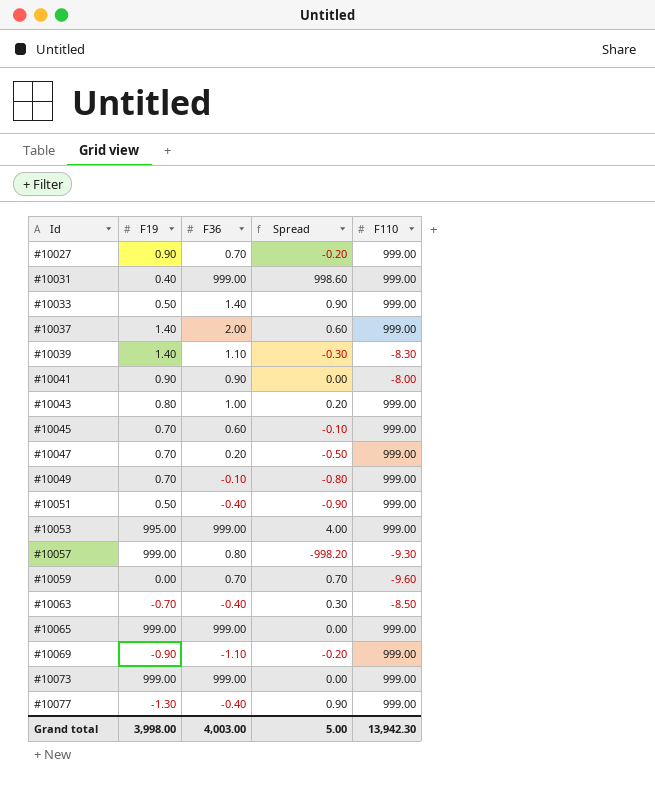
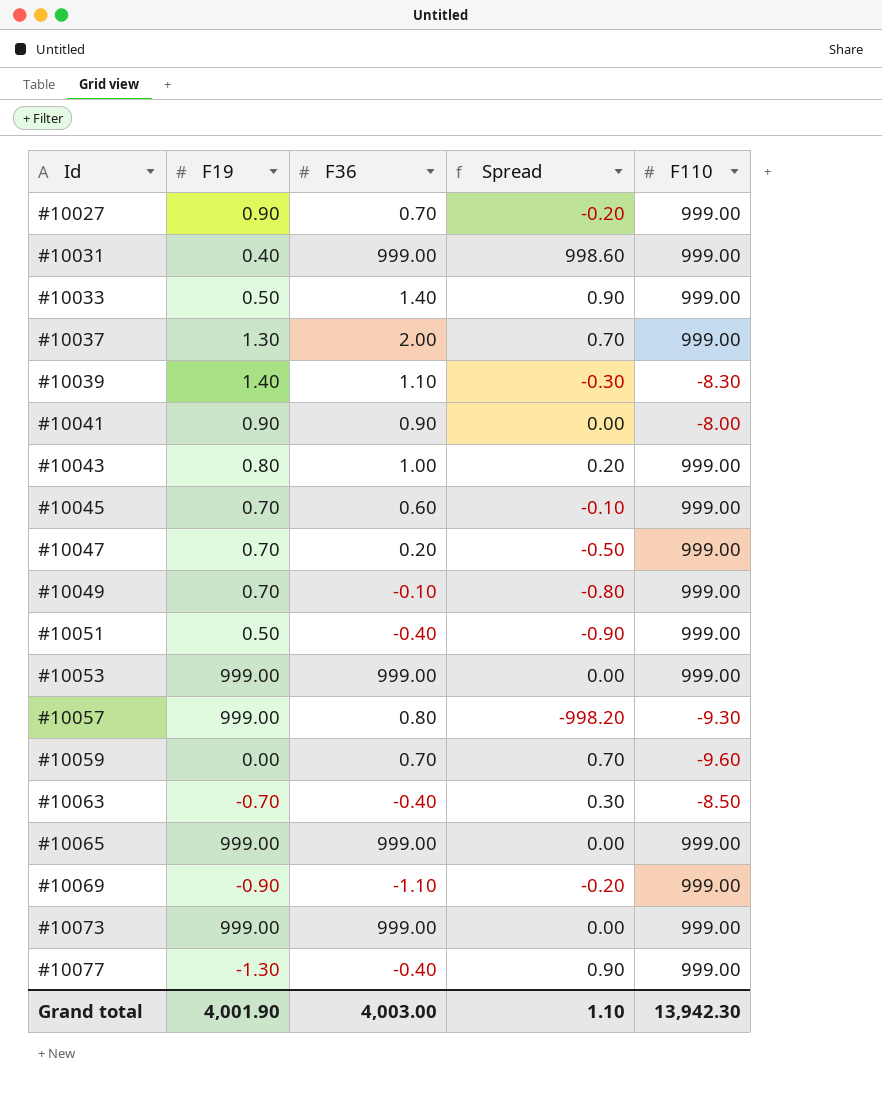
#10037 | F19: 1.40 -> 1.30
#10037 | Spread: 0.60 -> 0.70
#10053 | F19: 995.00 -> 999.00
#10053 | Spread: 4.00 -> 0.00
Grand total | F19: 3,998.00 -> 4,001.90
Grand total | Spread: 5.00 -> 1.10

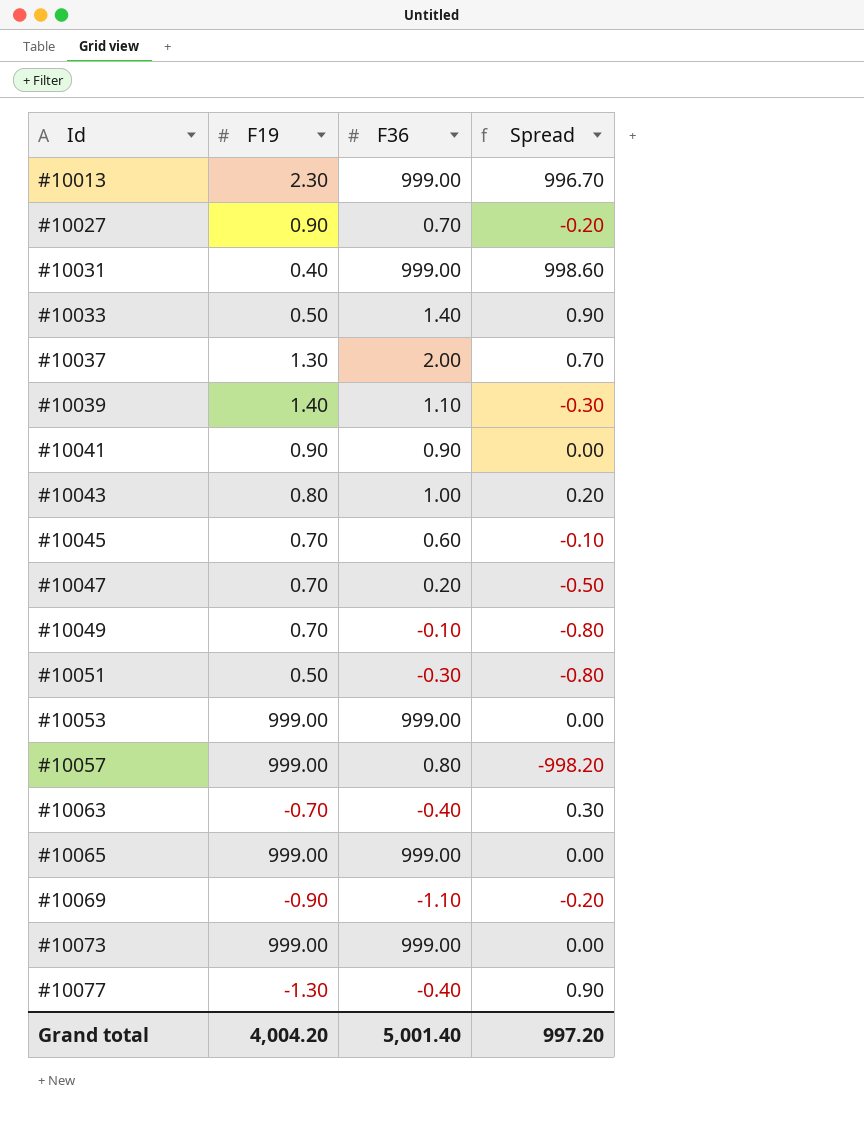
column F110 | position: 5 -> none
row #10059: 0.00 | 0.70 | 0.70 | -9.60 -> none
row #10013: none -> 2.30 | 999.00 | 996.70
#10051 | F36: -0.40 -> -0.30
#10051 | Spread: -0.90 -> -0.80
Grand total | F19: 4,001.90 -> 4,004.20
Grand total | F36: 4,003.00 -> 5,001.40
Grand total | Spread: 1.10 -> 997.20

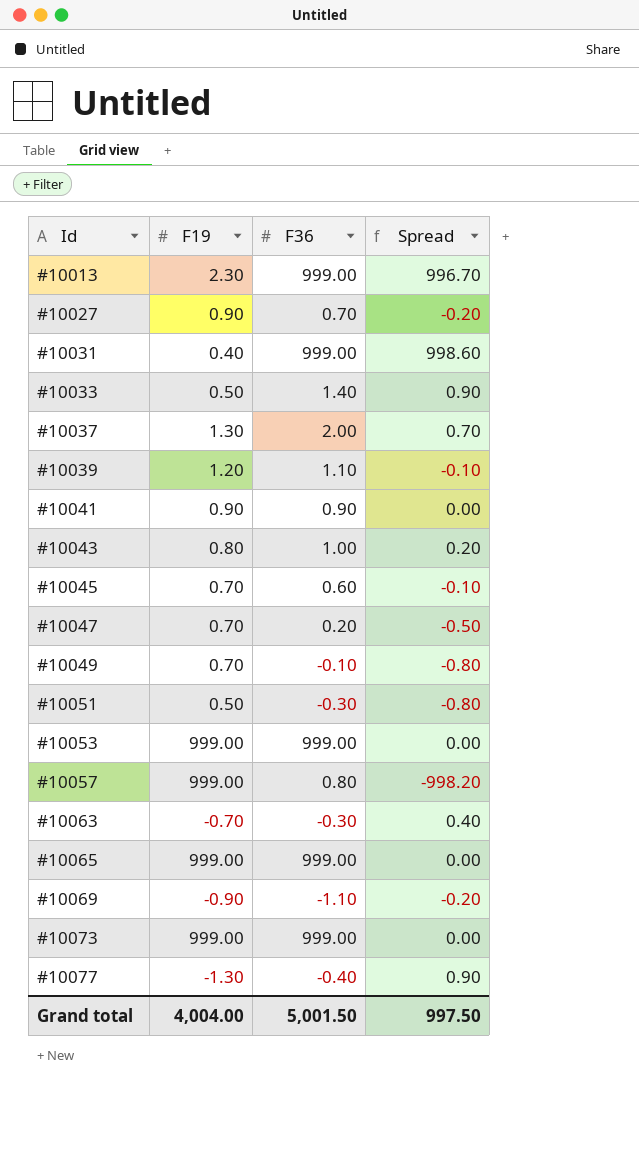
#10039 | F19: 1.40 -> 1.20
#10039 | Spread: -0.30 -> -0.10
#10063 | F36: -0.40 -> -0.30
#10063 | Spread: 0.30 -> 0.40
Grand total | F19: 4,004.20 -> 4,004.00
Grand total | F36: 5,001.40 -> 5,001.50
Grand total | Spread: 997.20 -> 997.50

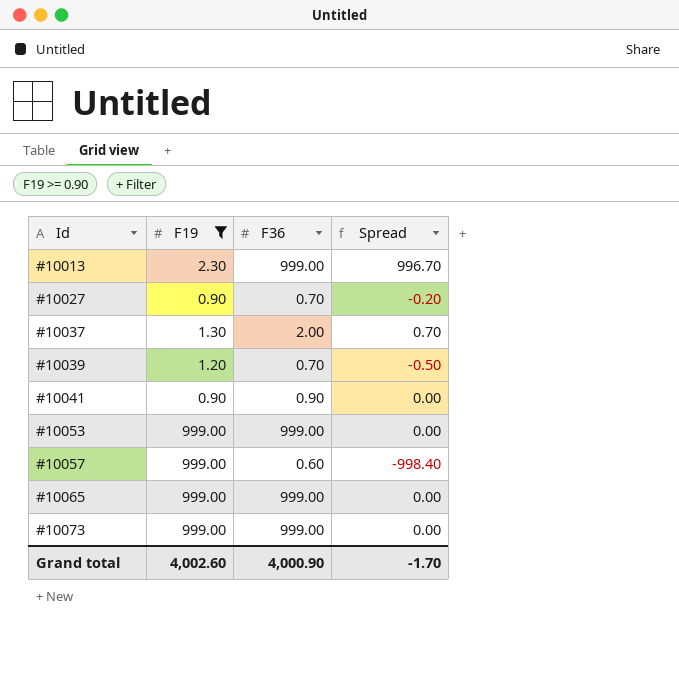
filter: none -> F19 >= 0.90
#10039 | F36: 1.10 -> 0.70
#10039 | Spread: -0.10 -> -0.50
#10057 | F36: 0.80 -> 0.60
#10057 | Spread: -998.20 -> -998.40
Grand total | F19: 4,004.00 -> 4,002.60
Grand total | F36: 5,001.50 -> 4,000.90
Grand total | Spread: 997.50 -> -1.70

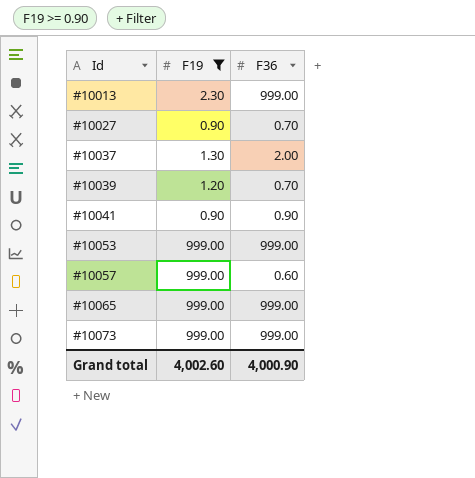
column Spread | formula: [F36] - [F19] -> none

